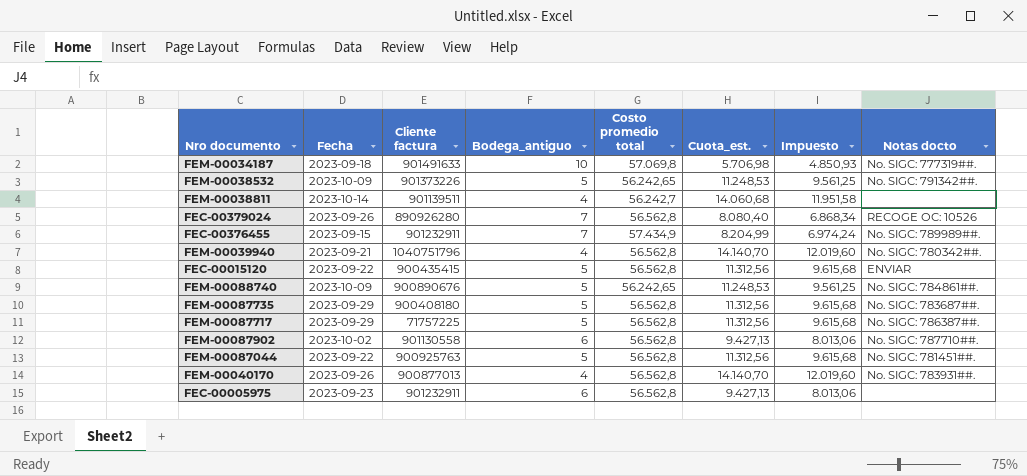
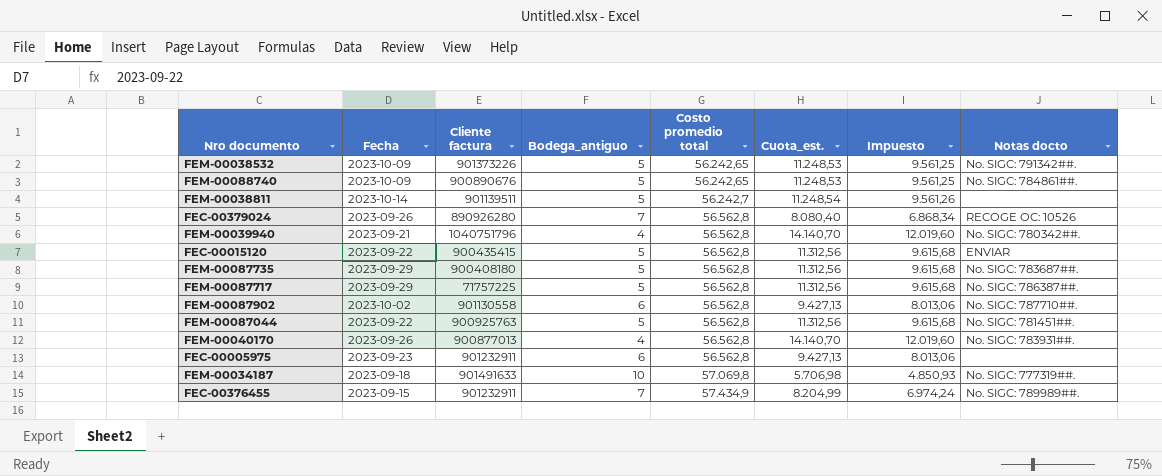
row order: none -> Costo promedio total ascending
FEM-00038811 | Bodega_antiguo: 4 -> 5
FEM-00038811 | Cuota_est.: 14.060,68 -> 11.248,54
FEM-00038811 | Impuesto: 11.951,58 -> 9.561,26

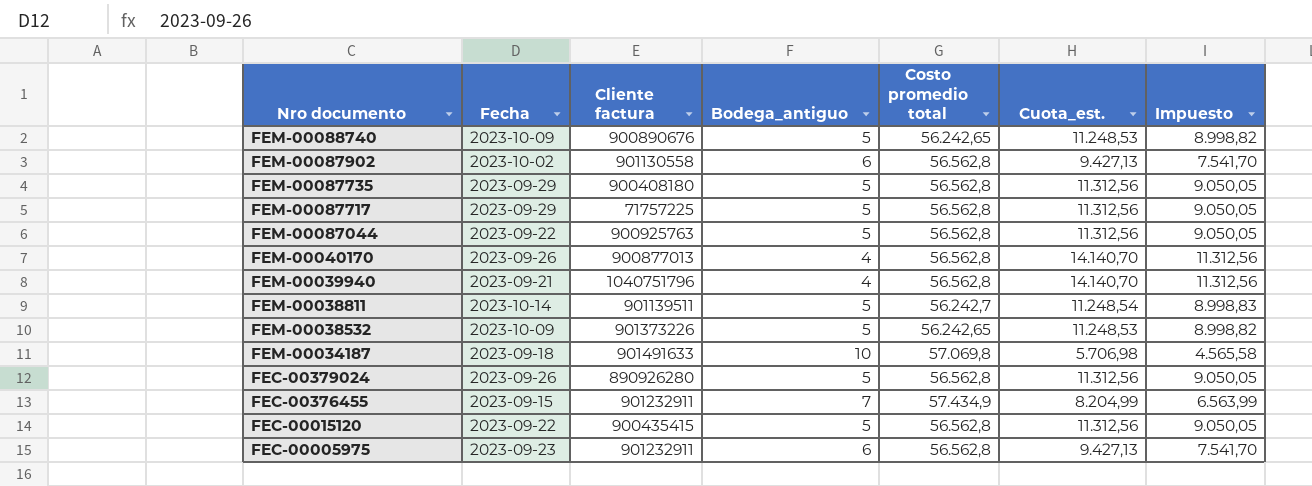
row order: Costo promedio total ascending -> Nro documento descending
column Notas docto | position: 8 -> none
column Impuesto | formula: [Cuota_est.] * 0,85 -> [Cuota_est.] * 0,8
FEC-00379024 | Bodega_antiguo: 7 -> 5
FEC-00379024 | Cuota_est.: 8.080,40 -> 11.312,56

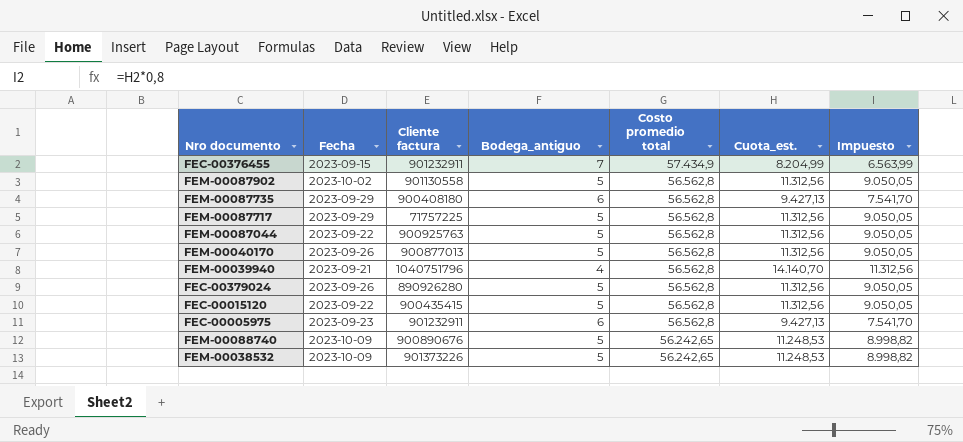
row order: Nro documento descending -> Costo promedio total descending
row FEM-00038811: 2023-10-14 | 901139511 | 5 | 56.242,7 | 11.248,54 | 8.998,83 -> none
row FEM-00034187: 2023-09-18 | 901491633 | 10 | 57.069,8 | 5.706,98 | 4.565,58 -> none
FEM-00087902 | Bodega_antiguo: 6 -> 5
FEM-00087902 | Cuota_est.: 9.427,13 -> 11.312,56
FEM-00087902 | Impuesto: 7.541,70 -> 9.050,05
FEM-00087735 | Bodega_antiguo: 5 -> 6
FEM-00087735 | Cuota_est.: 11.312,56 -> 9.427,13
FEM-00087735 | Impuesto: 9.050,05 -> 7.541,70
FEM-00040170 | Bodega_antiguo: 4 -> 5
FEM-00040170 | Cuota_est.: 14.140,70 -> 11.312,56
FEM-00040170 | Impuesto: 11.312,56 -> 9.050,05

